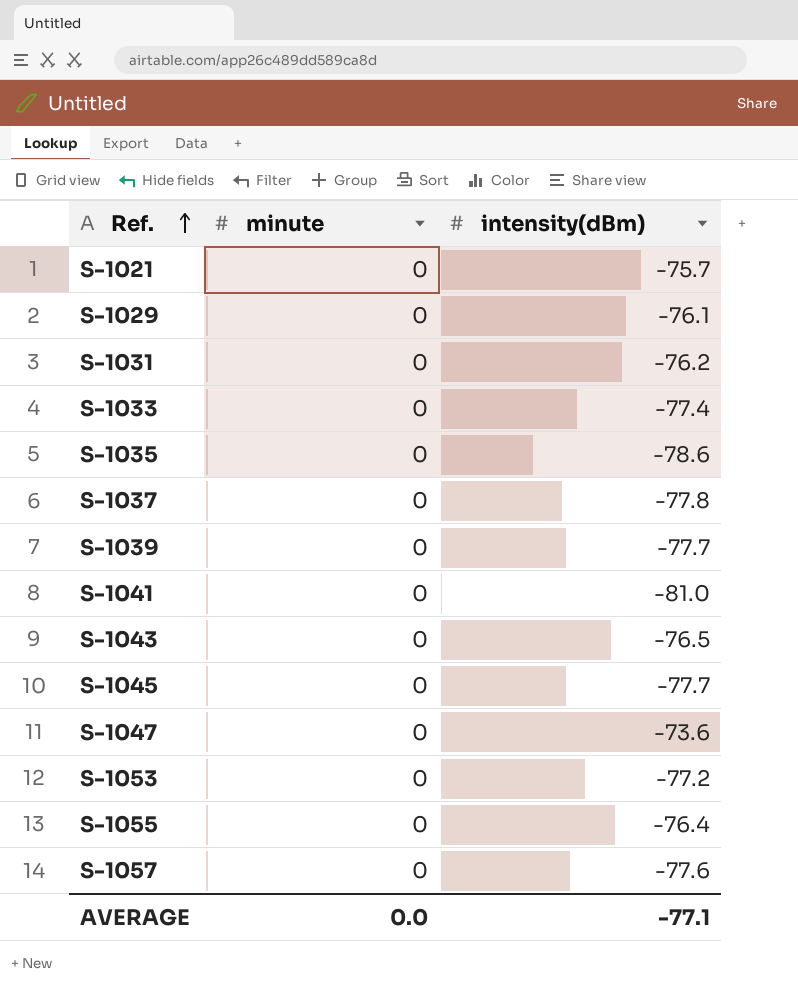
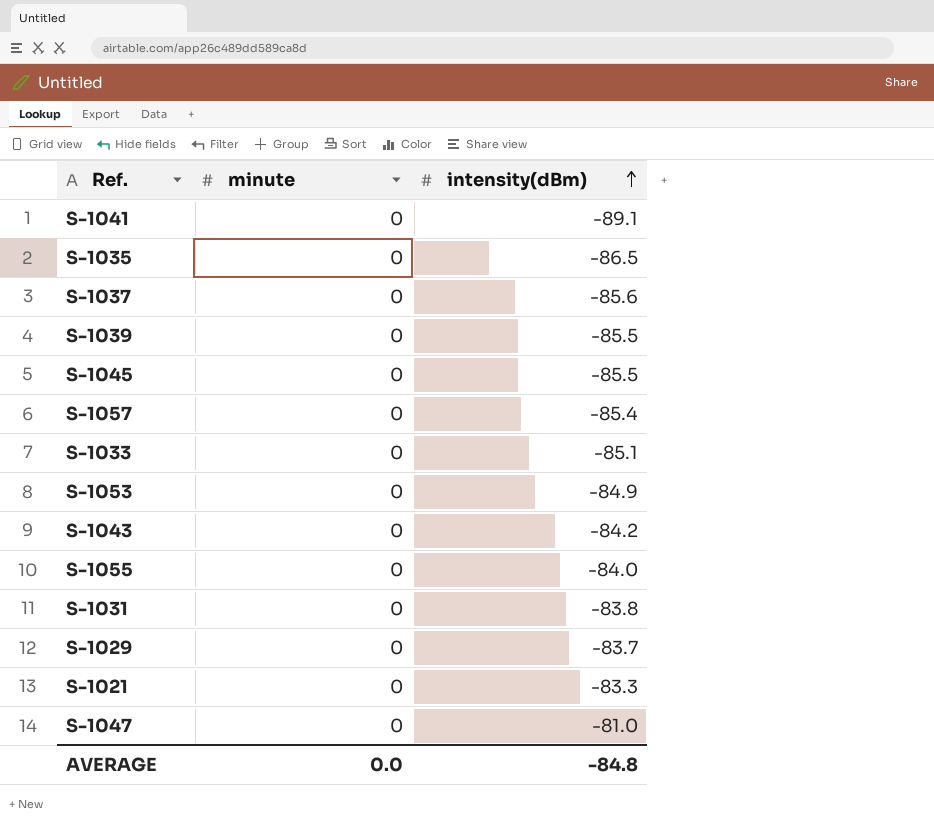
row order: Ref. ascending -> intensity(dBm) ascending
S-1041 | intensity(dBm): -81.0 -> -89.1
S-1035 | intensity(dBm): -78.6 -> -86.5
S-1037 | intensity(dBm): -77.8 -> -85.6
S-1039 | intensity(dBm): -77.7 -> -85.5
S-1045 | intensity(dBm): -77.7 -> -85.5
S-1057 | intensity(dBm): -77.6 -> -85.4
S-1033 | intensity(dBm): -77.4 -> -85.1
S-1053 | intensity(dBm): -77.2 -> -84.9
S-1043 | intensity(dBm): -76.5 -> -84.2
S-1055 | intensity(dBm): -76.4 -> -84.0
S-1031 | intensity(dBm): -76.2 -> -83.8
S-1029 | intensity(dBm): -76.1 -> -83.7
S-1021 | intensity(dBm): -75.7 -> -83.3
S-1047 | intensity(dBm): -73.6 -> -81.0
AVERAGE | intensity(dBm): -77.1 -> -84.8

